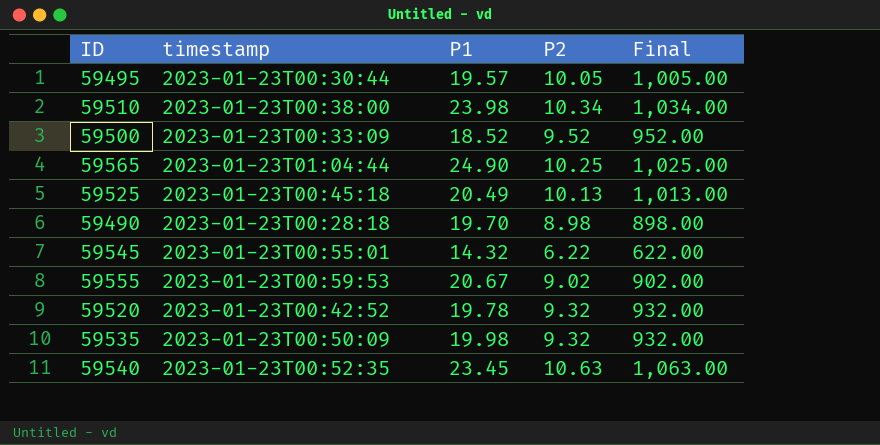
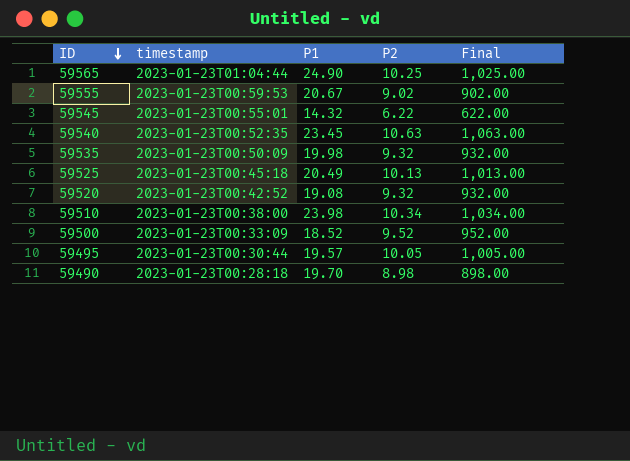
row order: none -> ID descending
59520 | P1: 19.78 -> 19.08

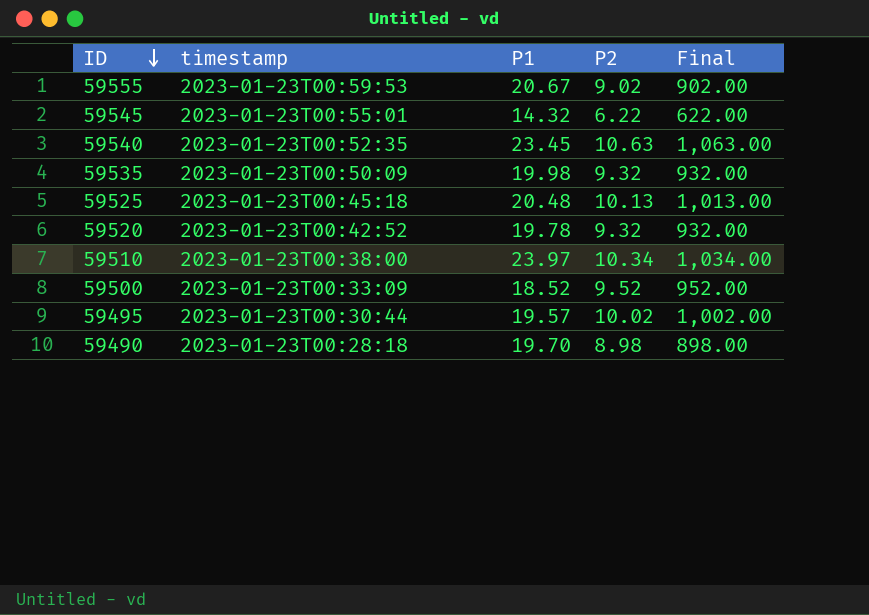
row 59565: 2023-01-23T01:04:44 | 24.90 | 10.25 | 1,025.00 -> none
59525 | P1: 20.49 -> 20.48
59520 | P1: 19.08 -> 19.78
59510 | P1: 23.98 -> 23.97
59495 | P2: 10.05 -> 10.02
59495 | Final: 1,005.00 -> 1,002.00

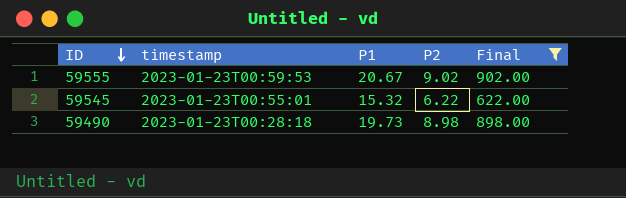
filter: none -> Final <= 902.00
59545 | P1: 14.32 -> 15.32
59490 | P1: 19.70 -> 19.73

